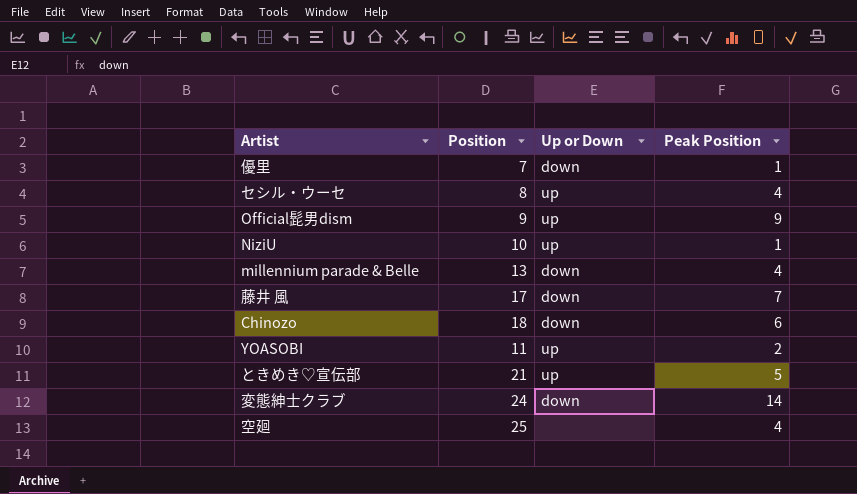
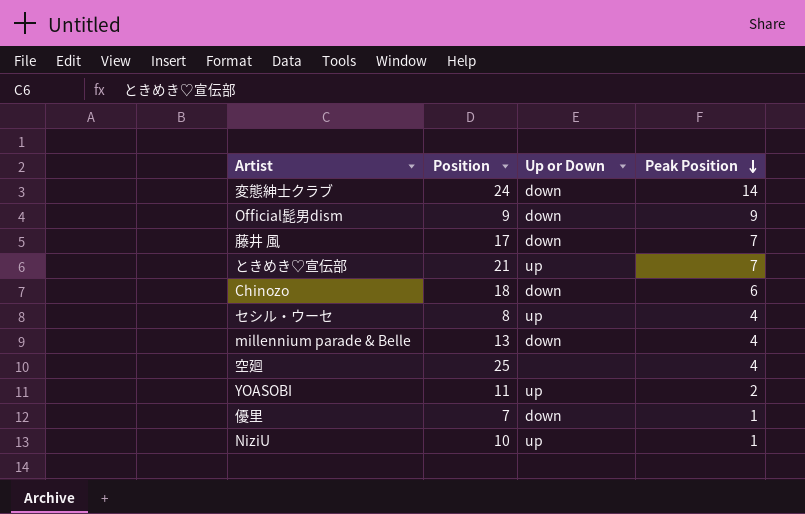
row order: none -> Peak Position descending
Official髭男dism | Up or Down: up -> down
ときめき♡宣伝部 | Peak Position: 5 -> 7

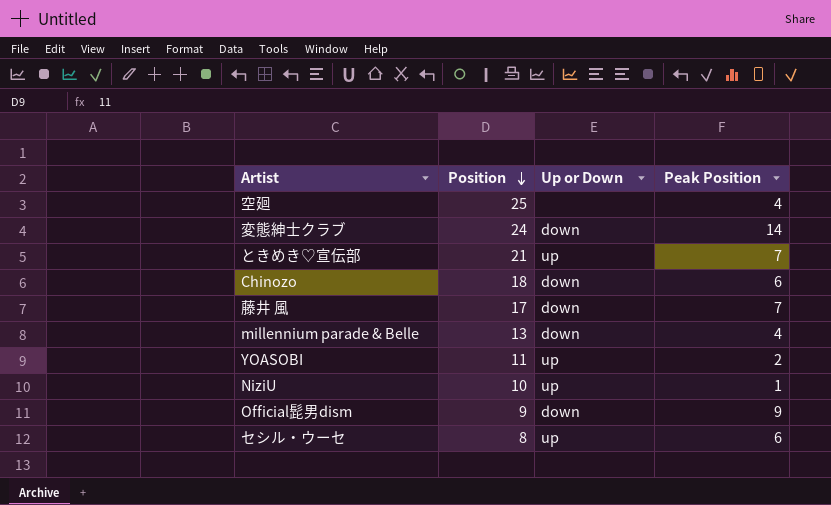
row order: Peak Position descending -> Position descending
row 優里: 7 | down | 1 -> none
セシル・ウーセ | Peak Position: 4 -> 6

